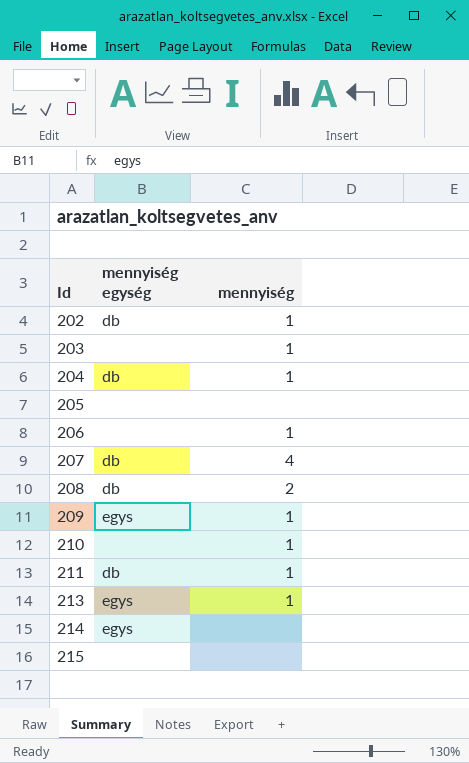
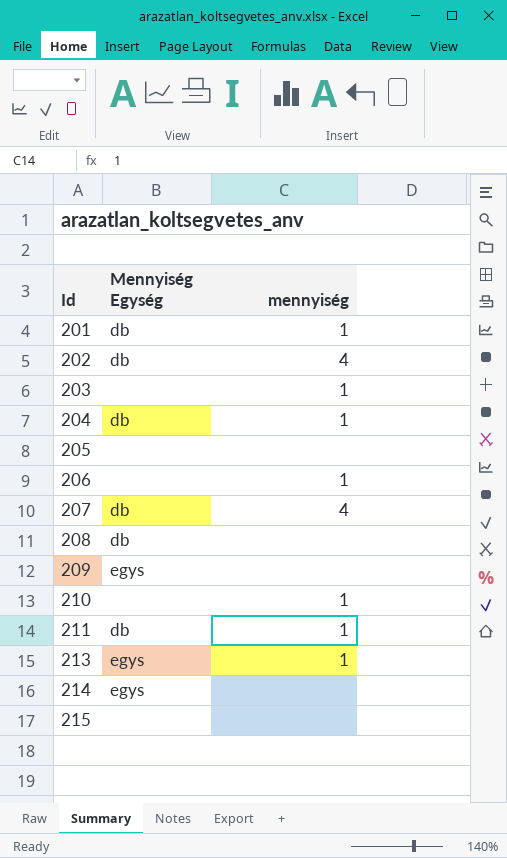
column name: mennyiség egység -> Mennyiség Egység
row 201: none -> db | 1
202 | mennyiség: 1 -> 4
208 | mennyiség: 2 -> none
209 | mennyiség: 1 -> none

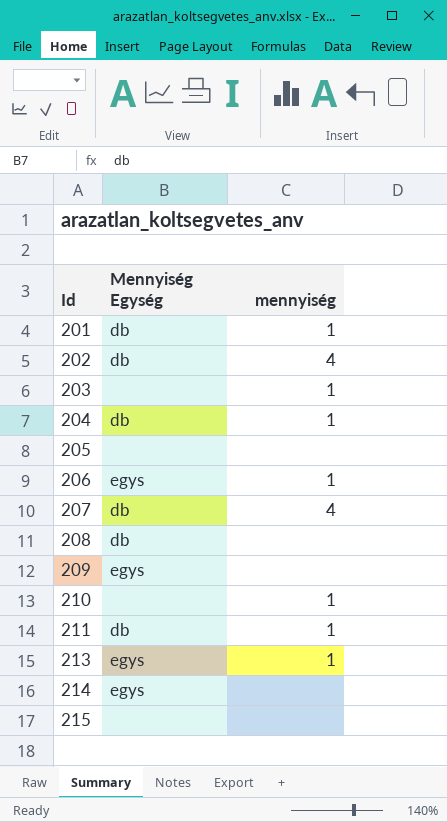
206 | Mennyiség Egység: none -> egys

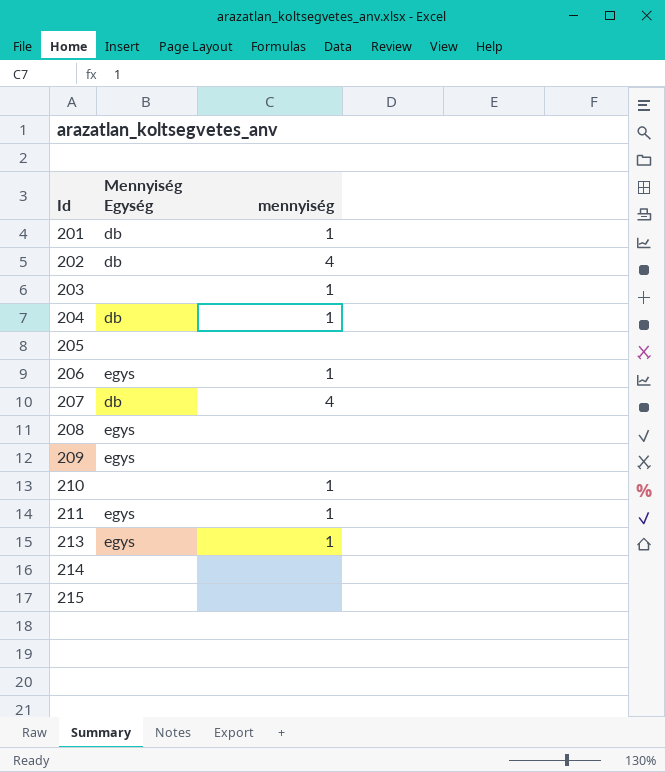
208 | Mennyiség Egység: db -> egys
211 | Mennyiség Egység: db -> egys
214 | Mennyiség Egység: egys -> none

